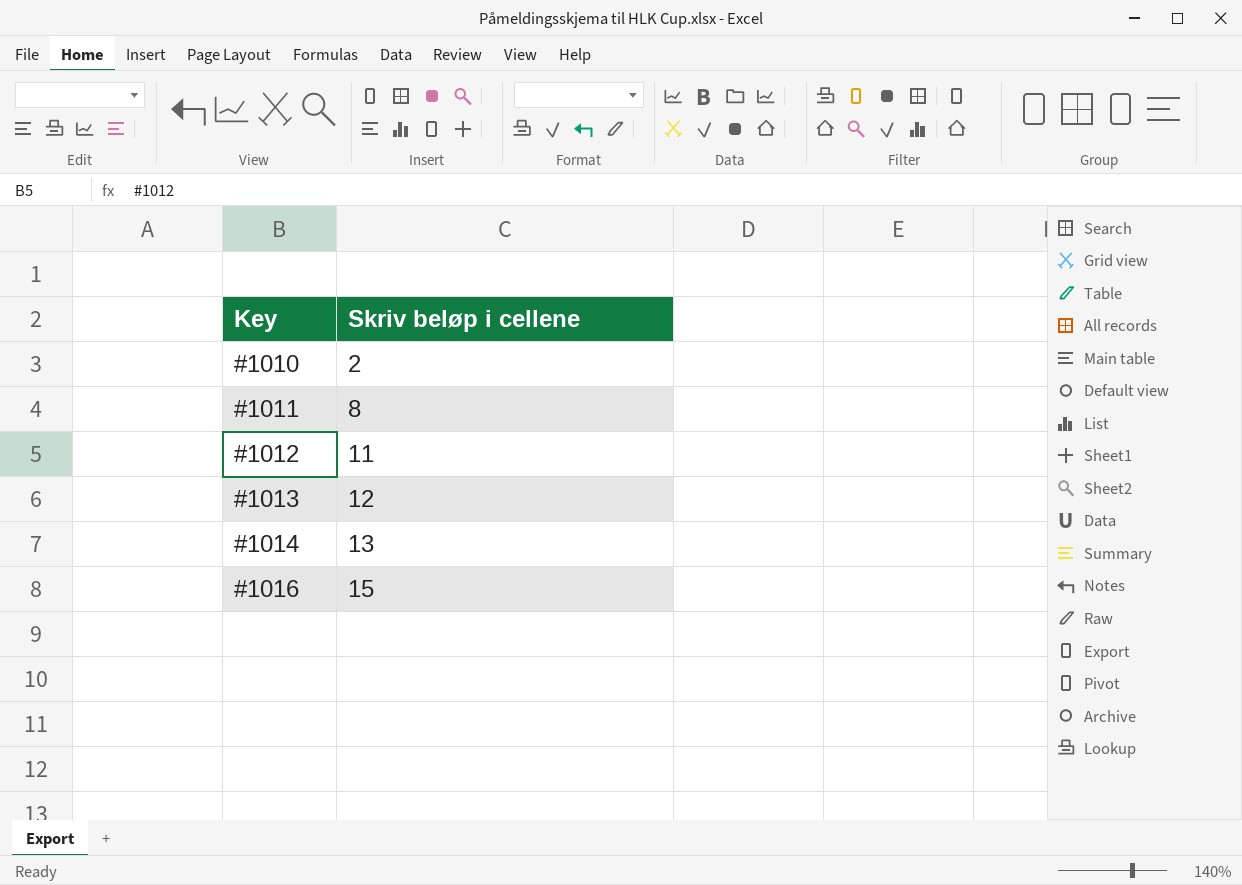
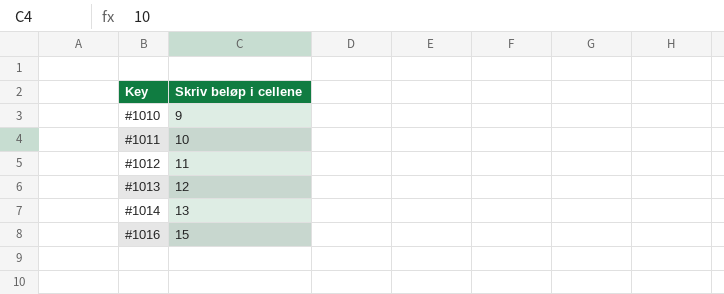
#1010 | Skriv beløp i cellene: 2 -> 9
#1011 | Skriv beløp i cellene: 8 -> 10

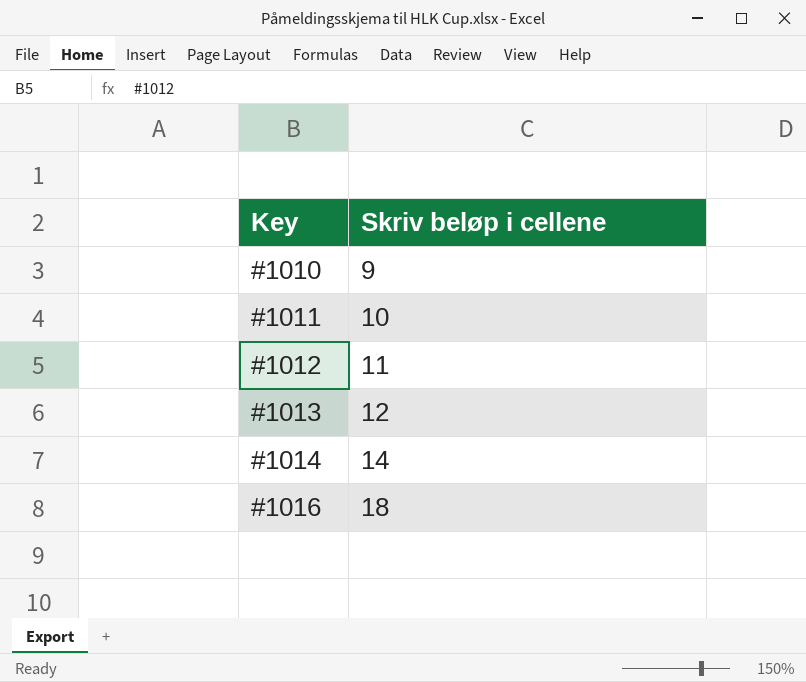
#1014 | Skriv beløp i cellene: 13 -> 14
#1016 | Skriv beløp i cellene: 15 -> 18

